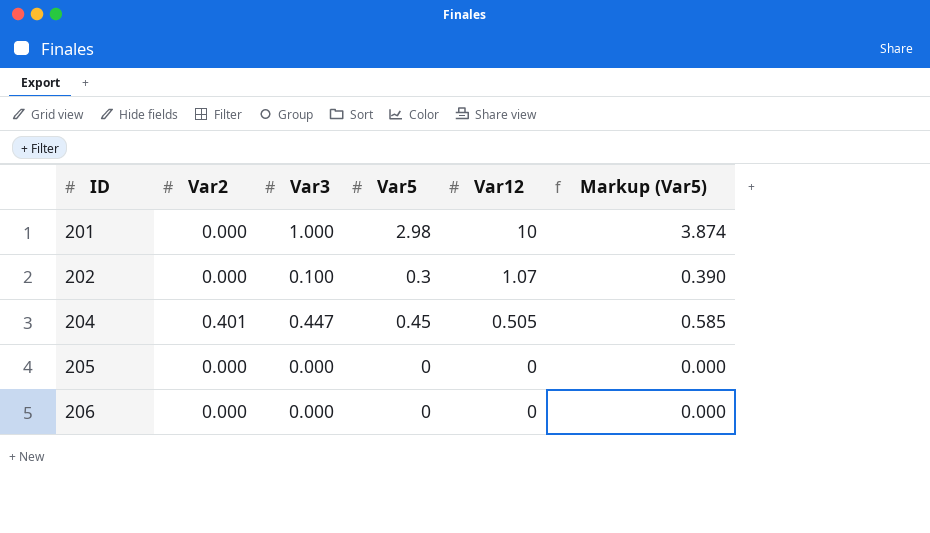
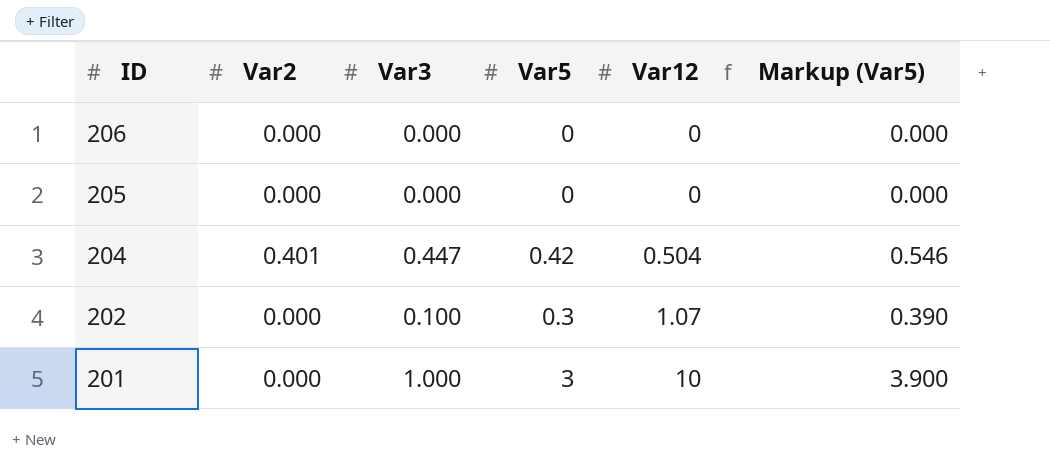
row order: ID ascending -> ID descending
204 | Var5: 0.45 -> 0.42
204 | Var12: 0.505 -> 0.504
204 | Markup (Var5): 0.585 -> 0.546
201 | Var5: 2.98 -> 3
201 | Markup (Var5): 3.874 -> 3.900

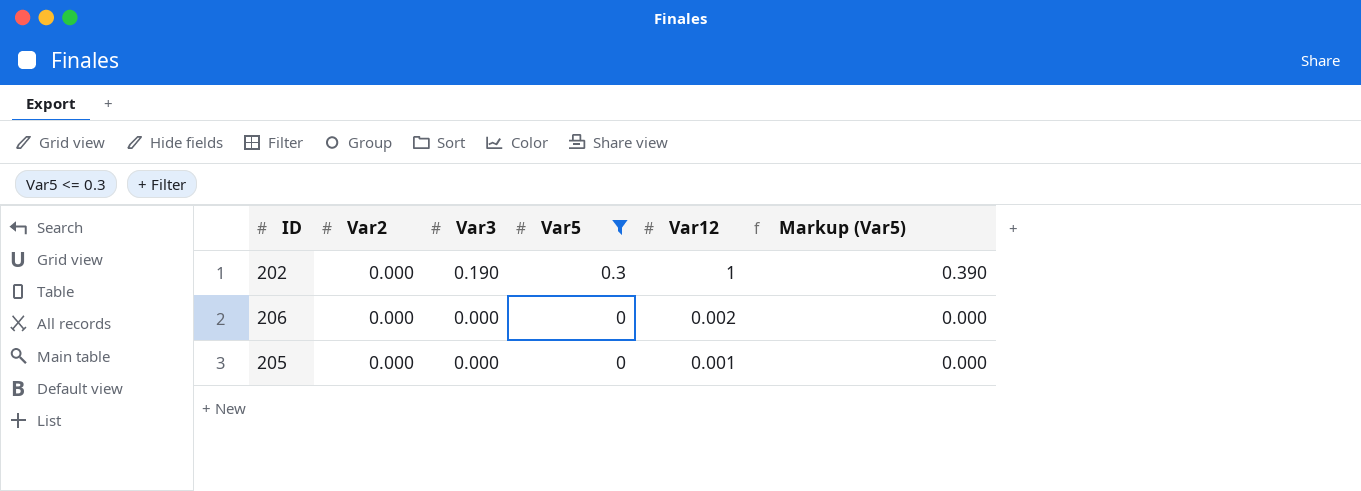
filter: none -> Var5 <= 0.3
row order: ID descending -> Var3 descending
202 | Var3: 0.100 -> 0.190
202 | Var12: 1.07 -> 1
206 | Var12: 0 -> 0.002
205 | Var12: 0 -> 0.001

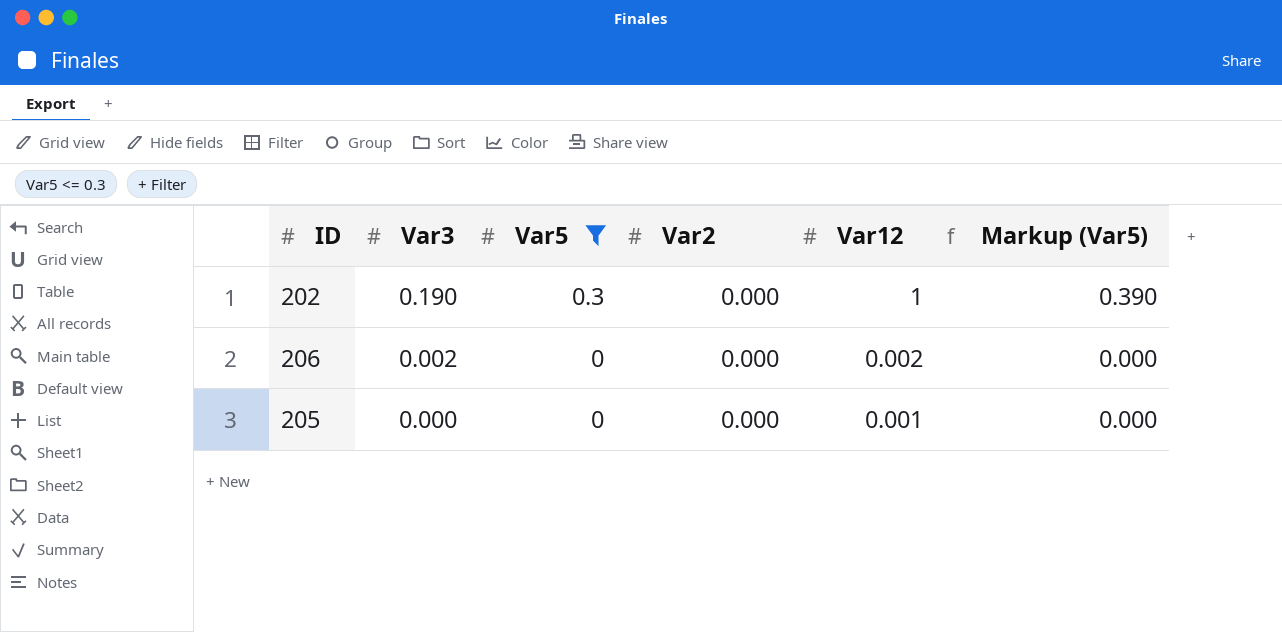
column Var2 | position: 2 -> 4
206 | Var3: 0.000 -> 0.002

